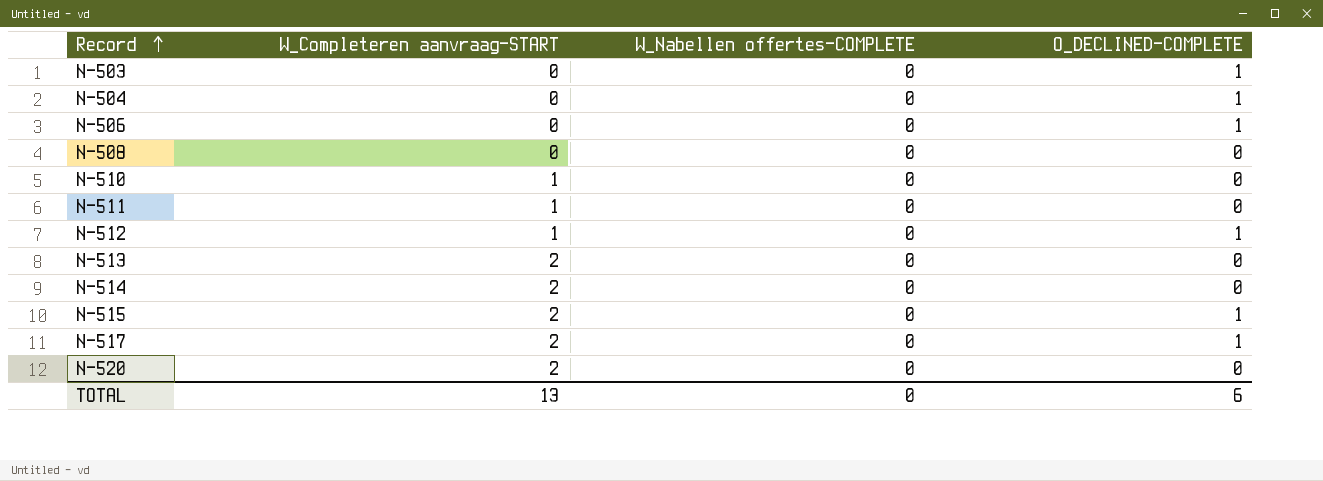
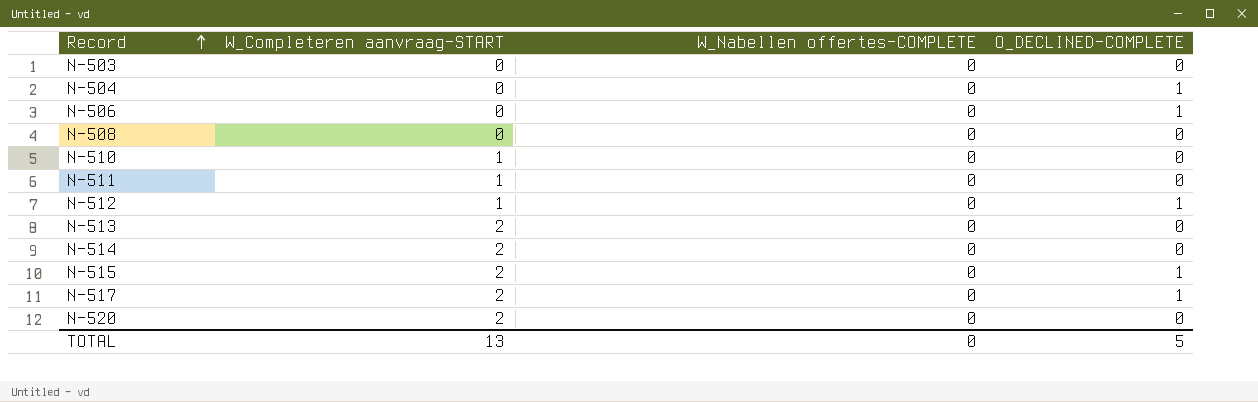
N-503 | O_DECLINED-COMPLETE: 1 -> 0
TOTAL | O_DECLINED-COMPLETE: 6 -> 5

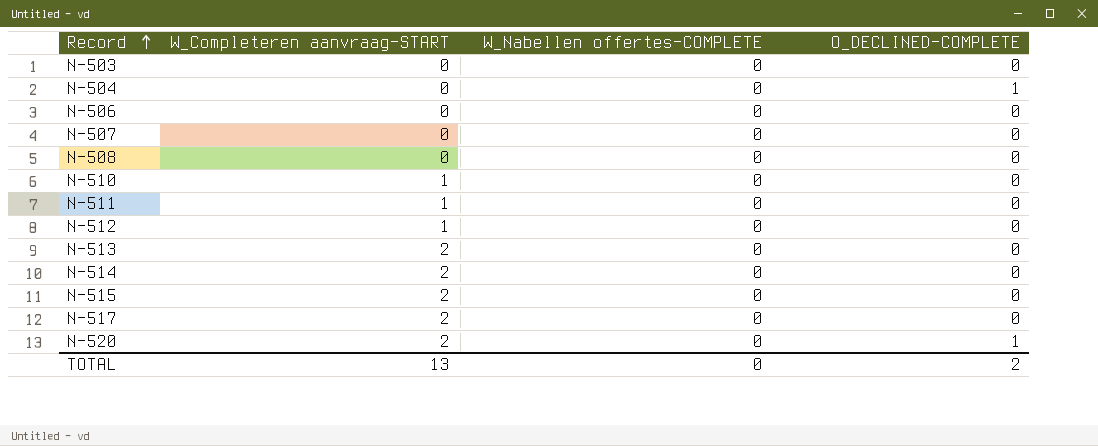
N-506 | O_DECLINED-COMPLETE: 1 -> 0
row N-507: none -> 0 | 0 | 0
N-512 | O_DECLINED-COMPLETE: 1 -> 0
N-515 | O_DECLINED-COMPLETE: 1 -> 0
N-517 | O_DECLINED-COMPLETE: 1 -> 0
N-520 | O_DECLINED-COMPLETE: 0 -> 1
TOTAL | O_DECLINED-COMPLETE: 5 -> 2

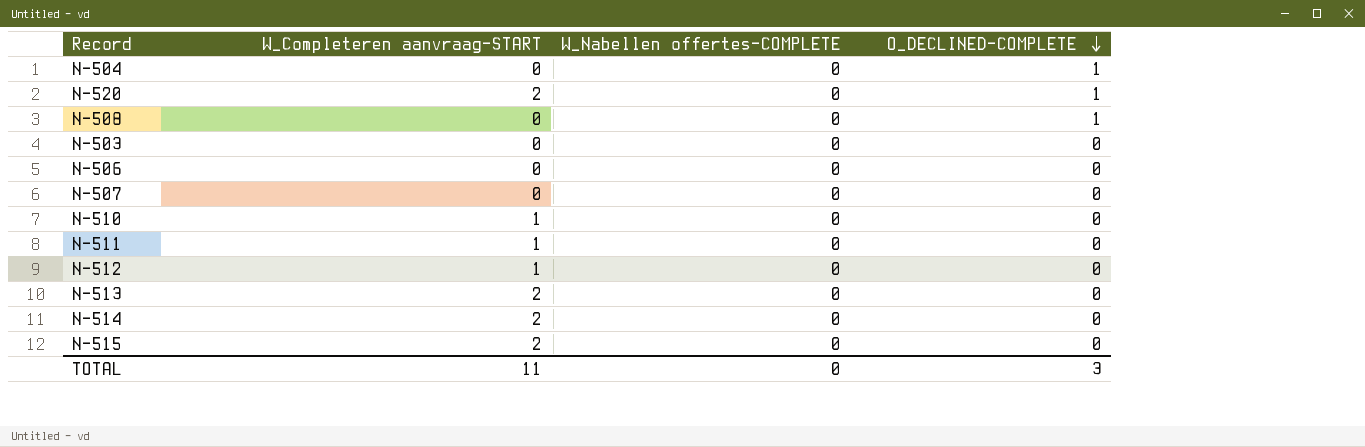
row order: Record ascending -> O_DECLINED-COMPLETE descending
row N-517: 2 | 0 | 0 -> none
N-508 | O_DECLINED-COMPLETE: 0 -> 1
TOTAL | W_Completeren aanvraag-START: 13 -> 11
TOTAL | O_DECLINED-COMPLETE: 2 -> 3

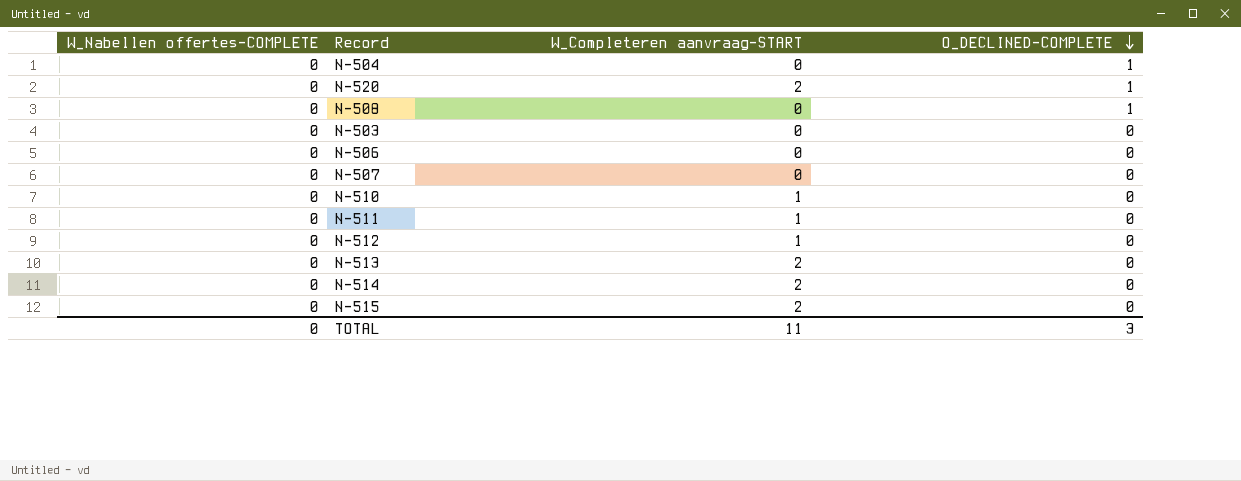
column W_Nabellen offertes-COMPLETE | position: 3 -> 1

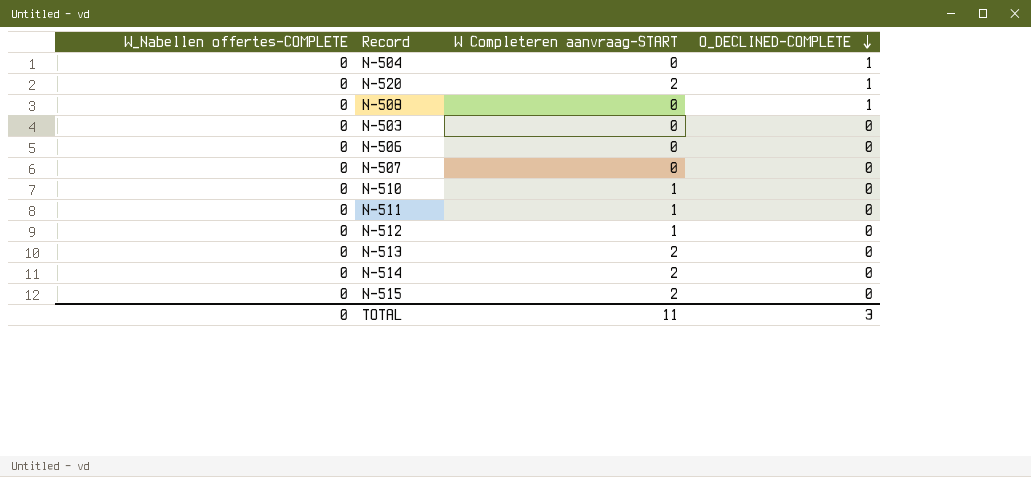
column name: W_Completeren aanvraag-START -> W Completeren aanvraag-START

